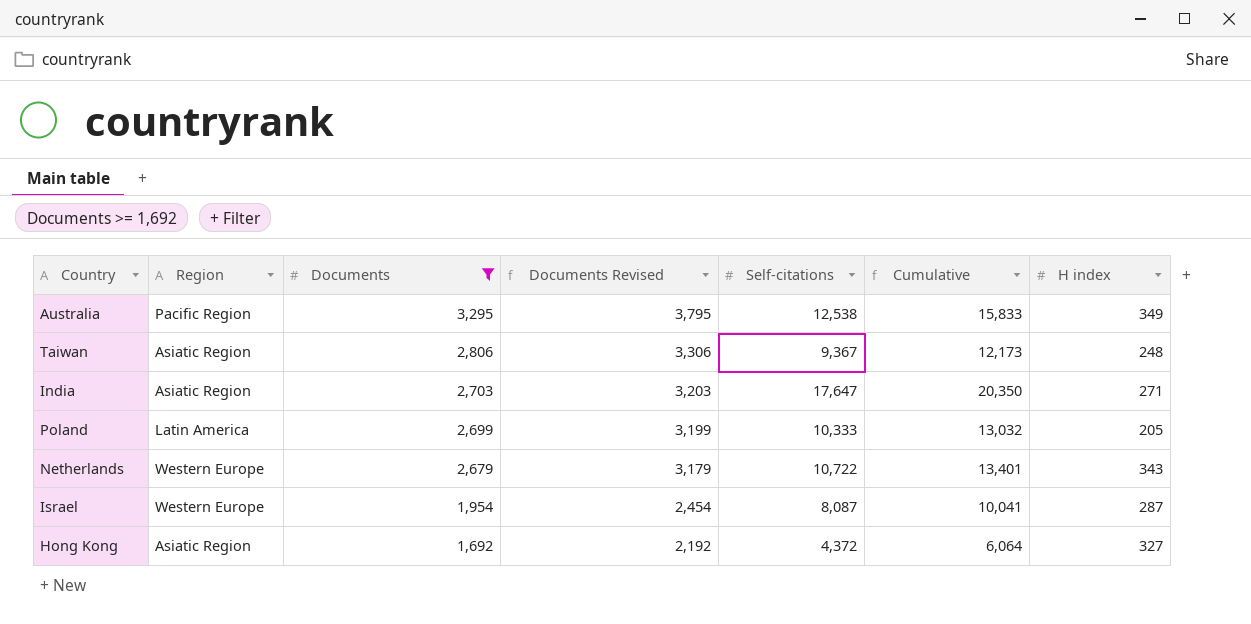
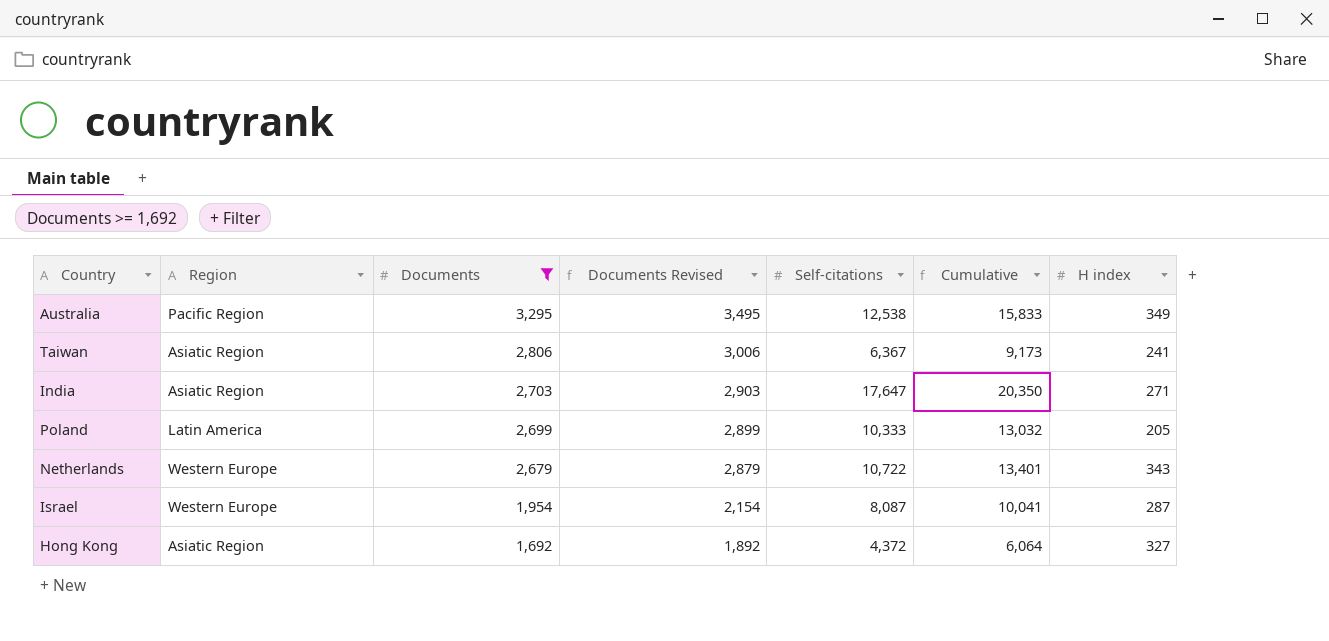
column Documents Revised | formula: [Documents] + 500 -> [Documents] + 200
Taiwan | Self-citations: 9,367 -> 6,367
Taiwan | Cumulative: 12,173 -> 9,173
Taiwan | H index: 248 -> 241

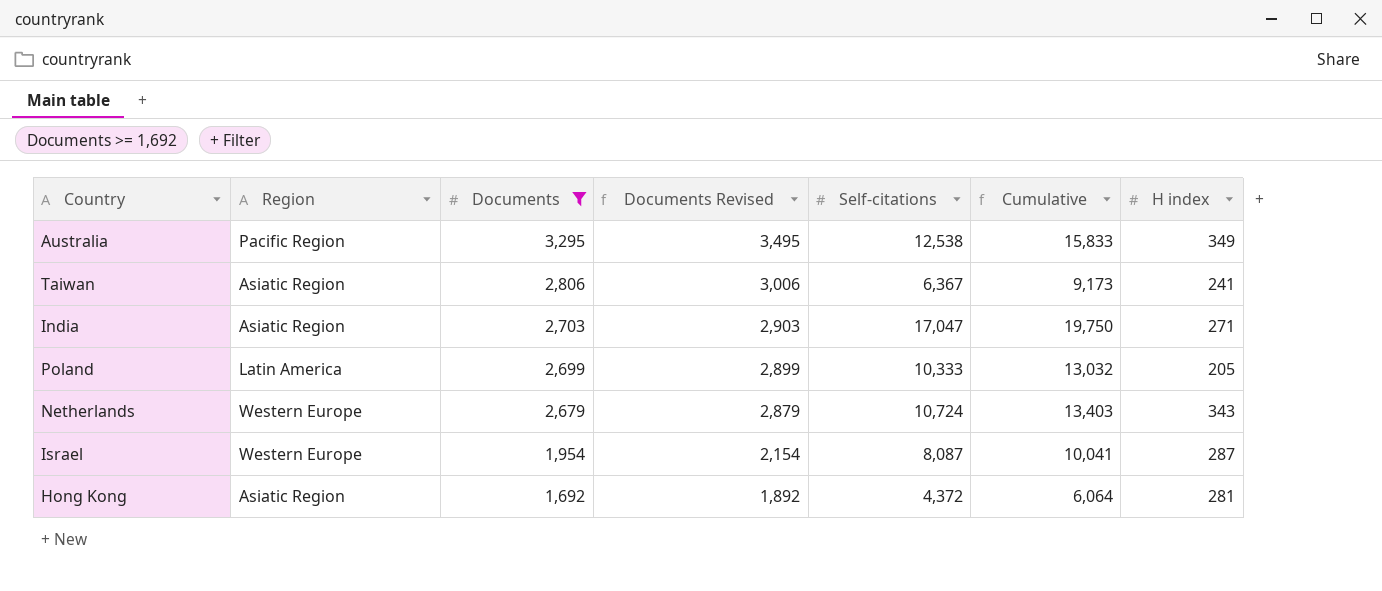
India | Self-citations: 17,647 -> 17,047
India | Cumulative: 20,350 -> 19,750
Netherlands | Self-citations: 10,722 -> 10,724
Netherlands | Cumulative: 13,401 -> 13,403
Hong Kong | H index: 327 -> 281

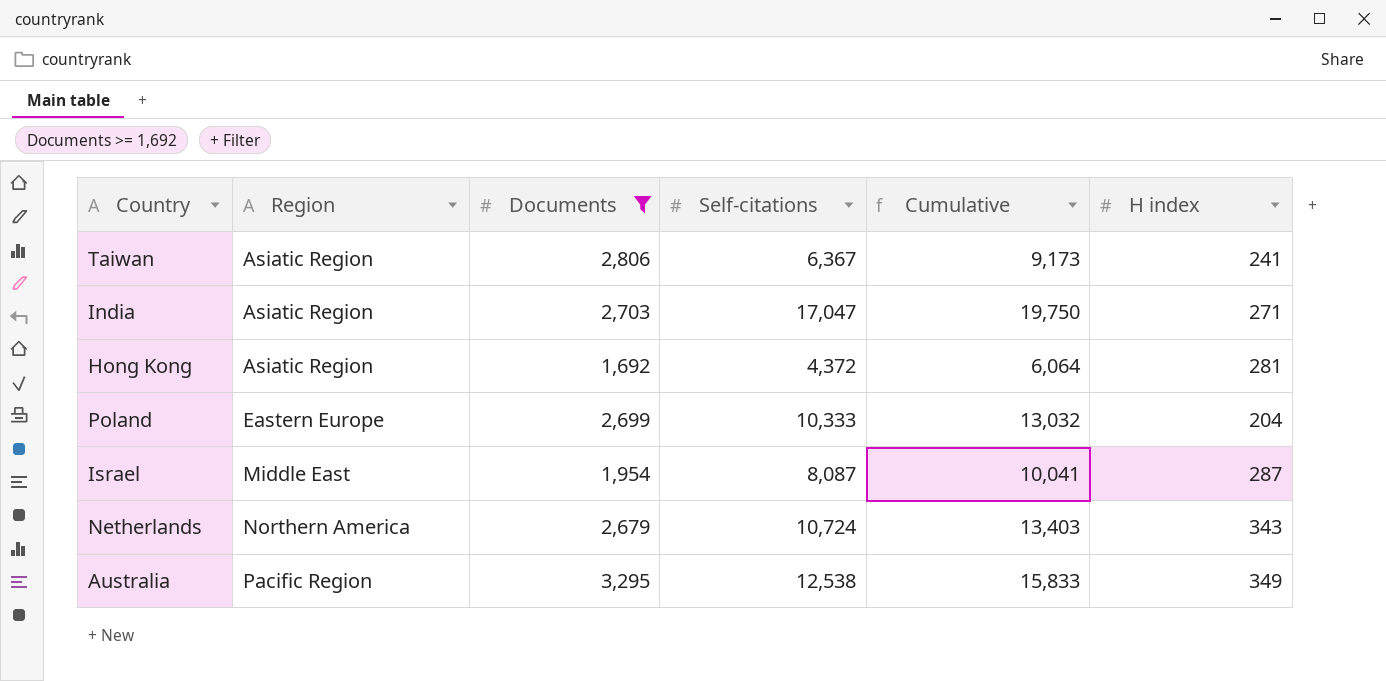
row order: Documents descending -> Region ascending
column Documents Revised | formula: [Documents] + 200 -> none
Poland | Region: Latin America -> Eastern Europe
Poland | H index: 205 -> 204
Israel | Region: Western Europe -> Middle East
Netherlands | Region: Western Europe -> Northern America

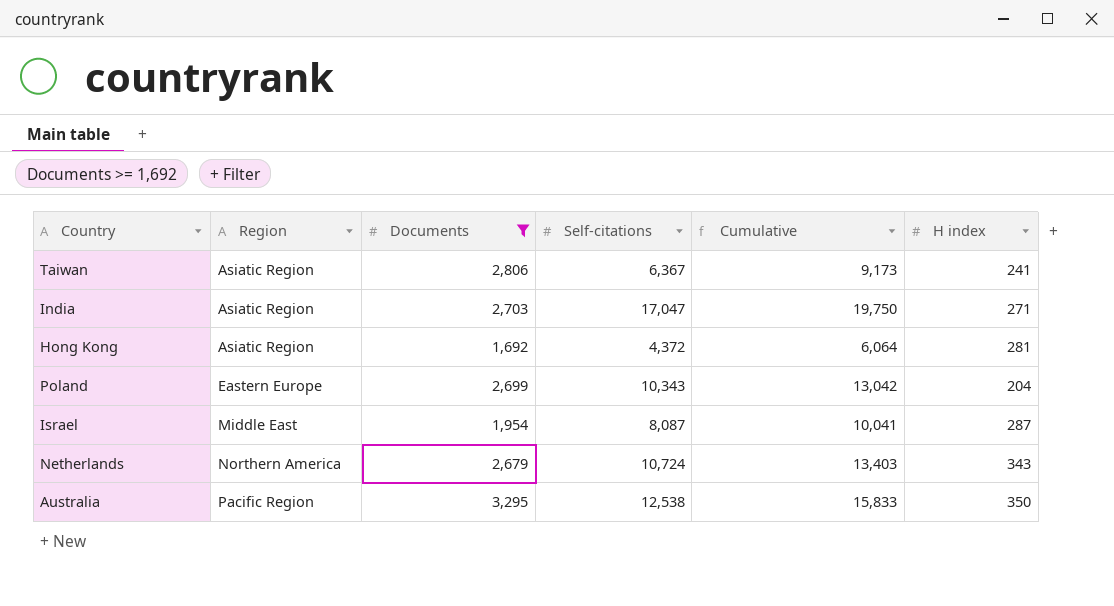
Poland | Self-citations: 10,333 -> 10,343
Poland | Cumulative: 13,032 -> 13,042
Australia | H index: 349 -> 350

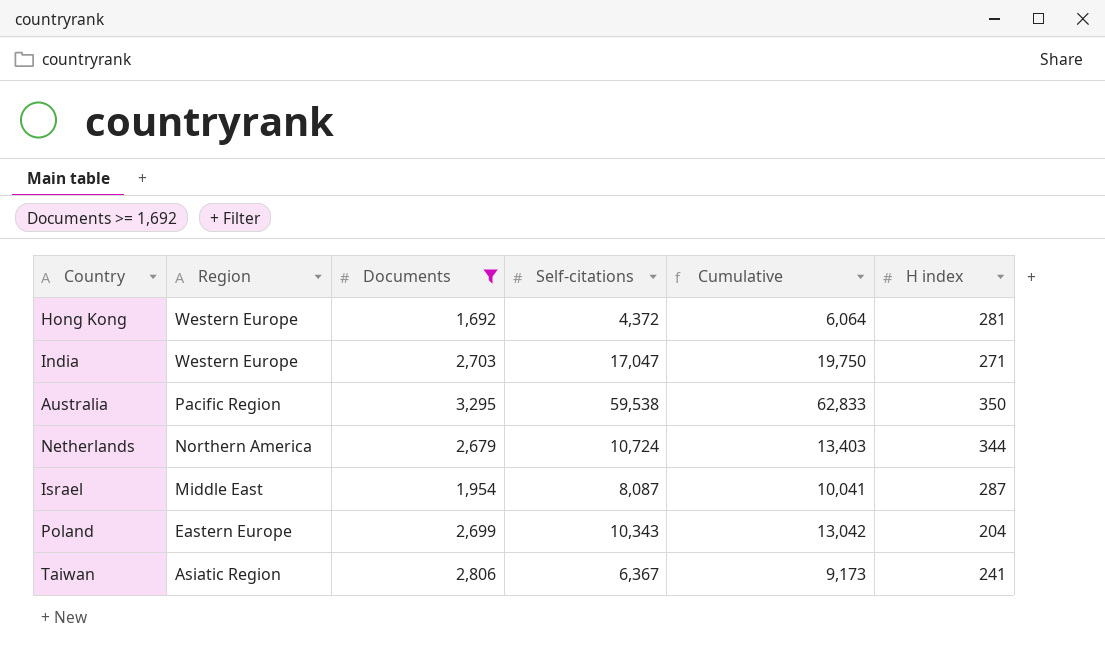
row order: Region ascending -> Region descending
Hong Kong | Region: Asiatic Region -> Western Europe
India | Region: Asiatic Region -> Western Europe
Australia | Self-citations: 12,538 -> 59,538
Australia | Cumulative: 15,833 -> 62,833
Netherlands | H index: 343 -> 344

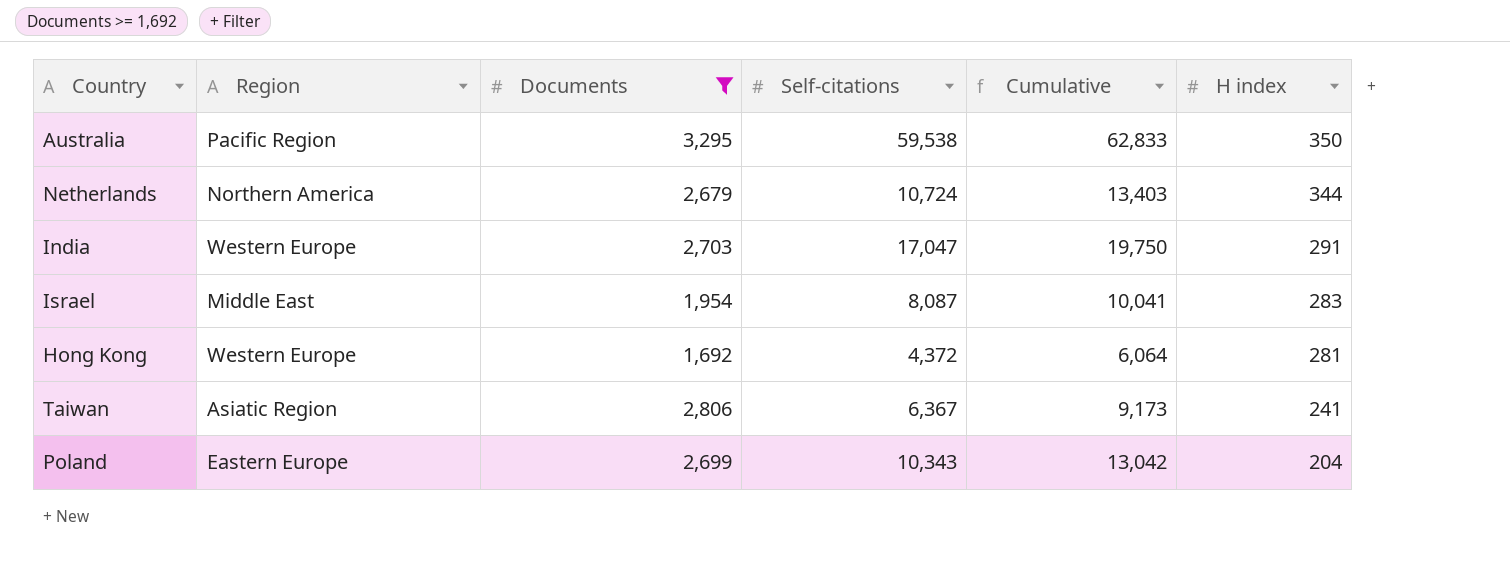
row order: Region descending -> H index descending
India | H index: 271 -> 291
Israel | H index: 287 -> 283

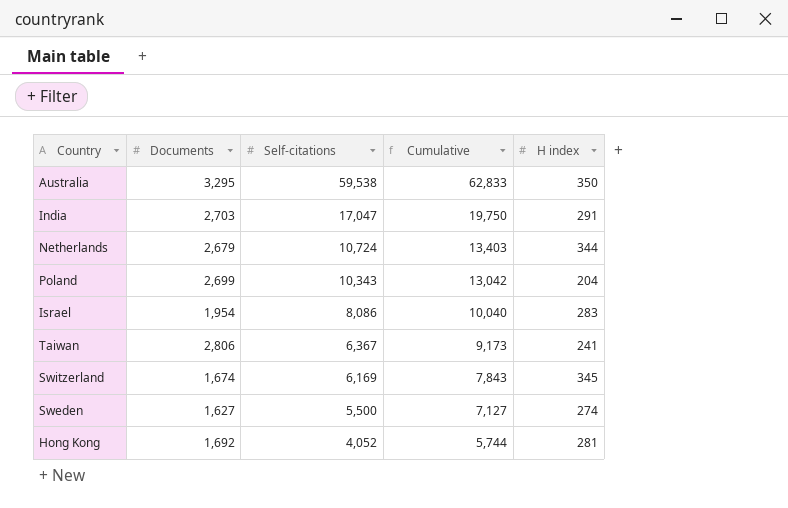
filter: Documents >= 1,692 -> none
row order: H index descending -> Self-citations descending
column Region | position: 2 -> none
Israel | Self-citations: 8,087 -> 8,086
Israel | Cumulative: 10,041 -> 10,040
Hong Kong | Self-citations: 4,372 -> 4,052
Hong Kong | Cumulative: 6,064 -> 5,744

